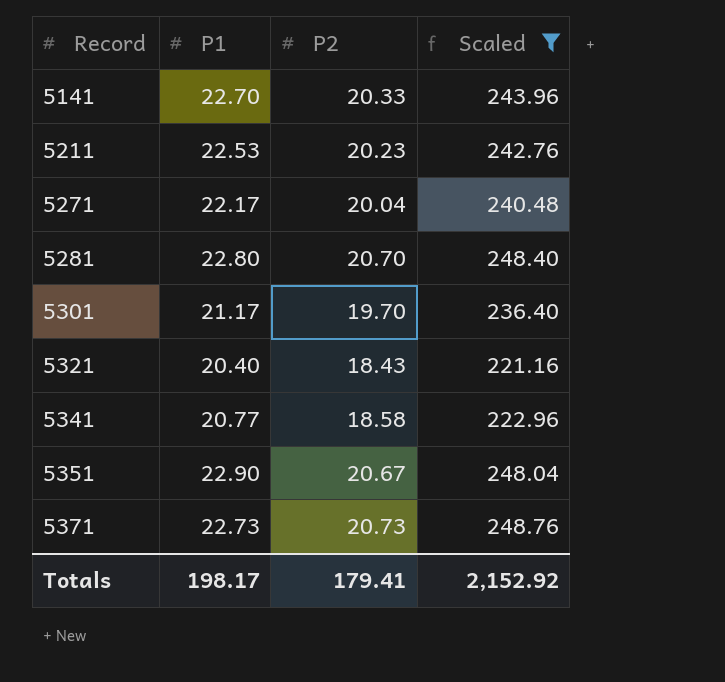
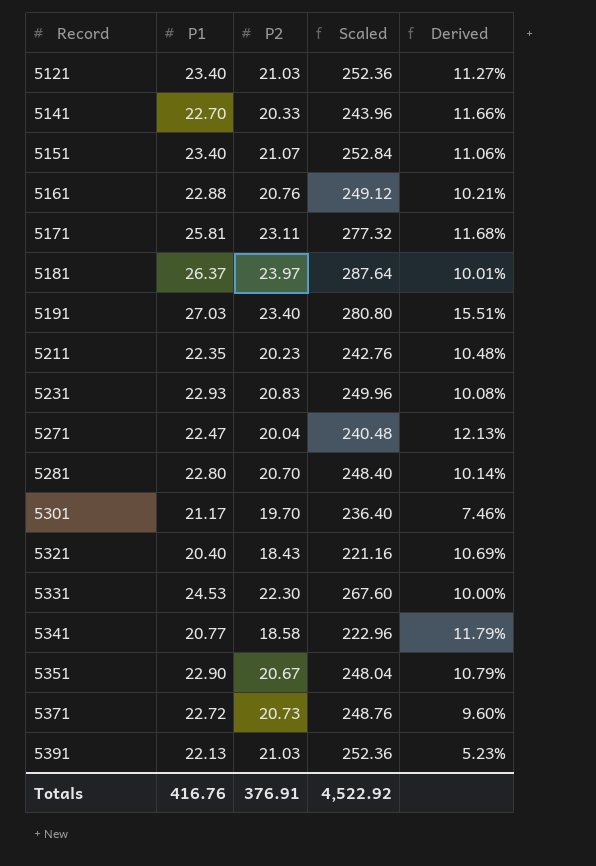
filter: Scaled <= 248.76 -> none
column Derived | formula: none -> ([P1] - [P2]) / [P2]
5211 | P1: 22.53 -> 22.35
5271 | P1: 22.17 -> 22.47
5371 | P1: 22.73 -> 22.72
Totals | P1: 198.17 -> 416.76
Totals | P2: 179.41 -> 376.91
Totals | Scaled: 2,152.92 -> 4,522.92

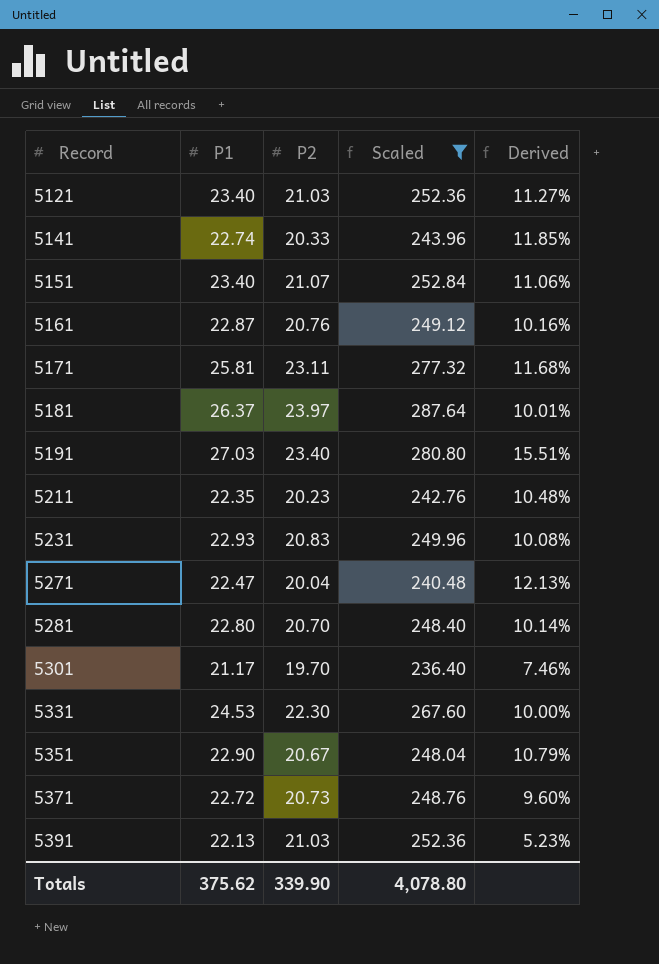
filter: none -> Scaled >= 236.40
5141 | P1: 22.70 -> 22.74
5141 | Derived: 11.66% -> 11.85%
5161 | P1: 22.88 -> 22.87
5161 | Derived: 10.21% -> 10.16%
Totals | P1: 416.76 -> 375.62
Totals | P2: 376.91 -> 339.90
Totals | Scaled: 4,522.92 -> 4,078.80

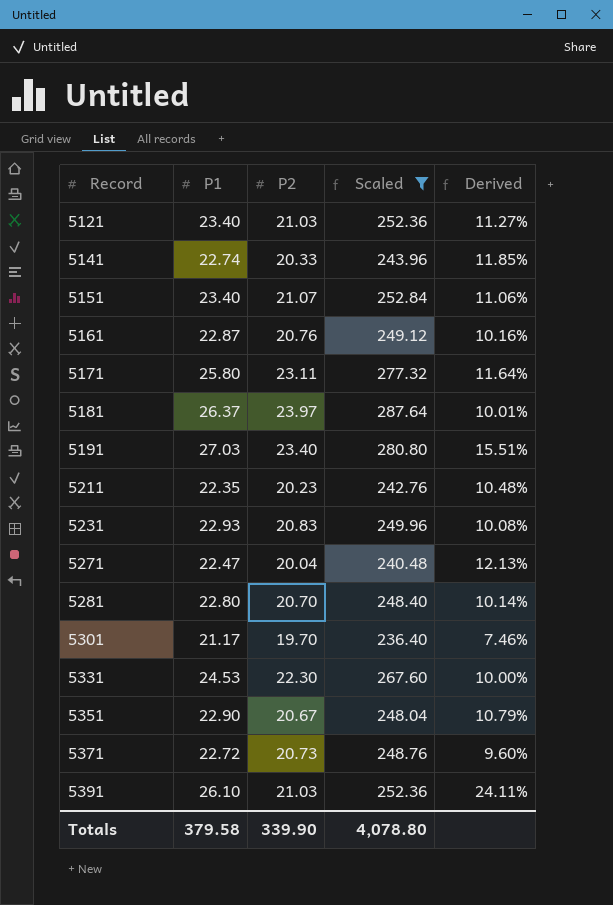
5171 | P1: 25.81 -> 25.80
5171 | Derived: 11.68% -> 11.64%
5391 | P1: 22.13 -> 26.10
5391 | Derived: 5.23% -> 24.11%
Totals | P1: 375.62 -> 379.58

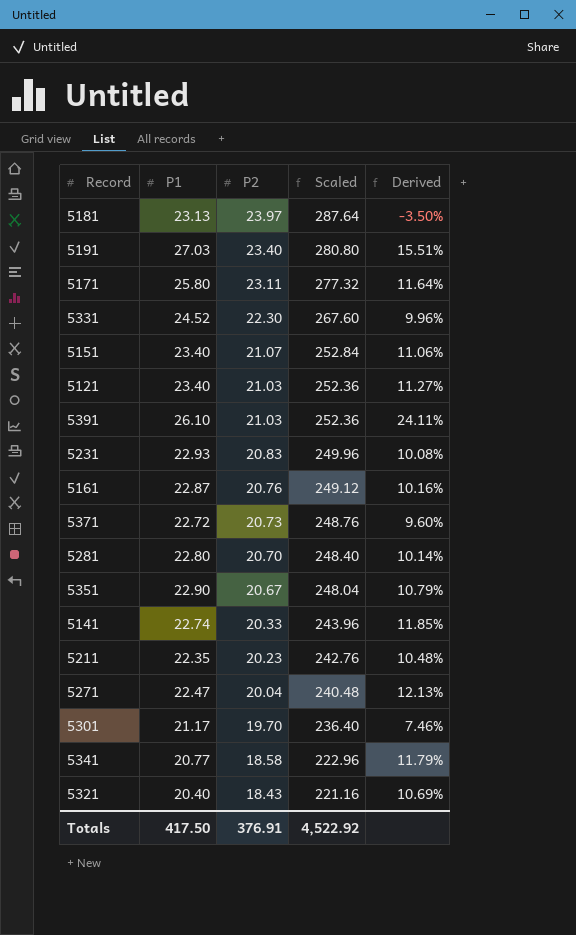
filter: Scaled >= 236.40 -> none
row order: Record ascending -> P2 descending
5181 | P1: 26.37 -> 23.13
5181 | Derived: 10.01% -> -3.50%
5331 | P1: 24.53 -> 24.52
5331 | Derived: 10.00% -> 9.96%
Totals | P1: 379.58 -> 417.50
Totals | P2: 339.90 -> 376.91
Totals | Scaled: 4,078.80 -> 4,522.92

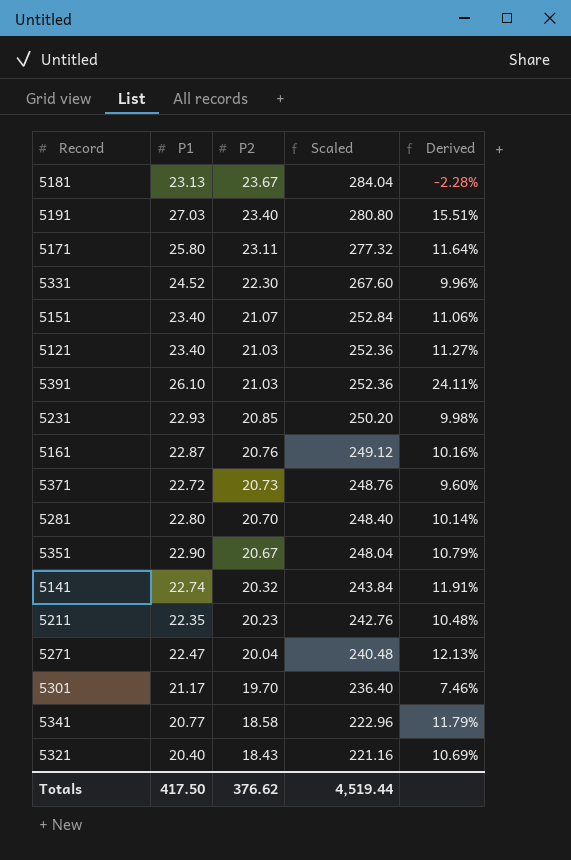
5181 | P2: 23.97 -> 23.67
5181 | Scaled: 287.64 -> 284.04
5181 | Derived: -3.50% -> -2.28%
5231 | P2: 20.83 -> 20.85
5231 | Scaled: 249.96 -> 250.20
5231 | Derived: 10.08% -> 9.98%
5141 | P2: 20.33 -> 20.32
5141 | Scaled: 243.96 -> 243.84
5141 | Derived: 11.85% -> 11.91%
Totals | P2: 376.91 -> 376.62
Totals | Scaled: 4,522.92 -> 4,519.44

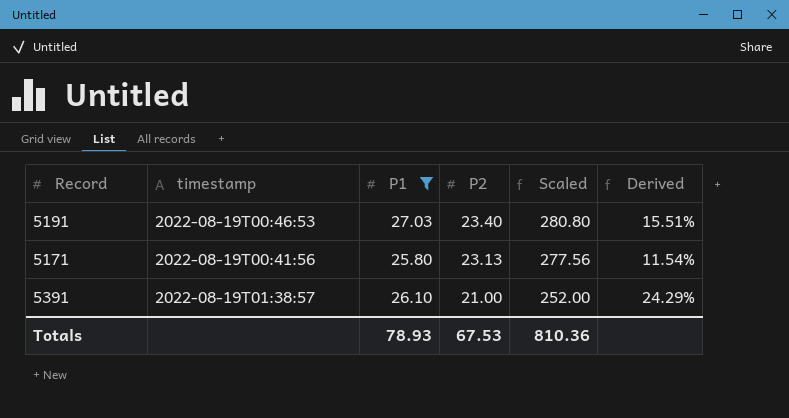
filter: none -> P1 >= 25.80
column timestamp | position: none -> 2
5171 | P2: 23.11 -> 23.13
5171 | Scaled: 277.32 -> 277.56
5171 | Derived: 11.64% -> 11.54%
5391 | P2: 21.03 -> 21.00
5391 | Scaled: 252.36 -> 252.00
5391 | Derived: 24.11% -> 24.29%
Totals | P1: 417.50 -> 78.93
Totals | P2: 376.62 -> 67.53
Totals | Scaled: 4,519.44 -> 810.36

